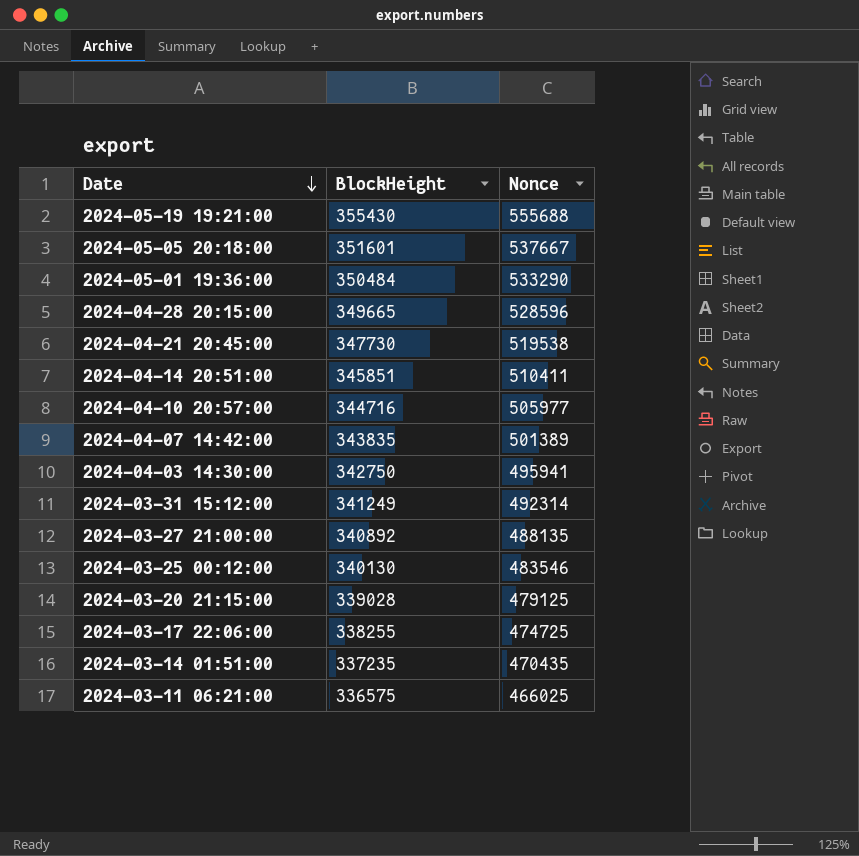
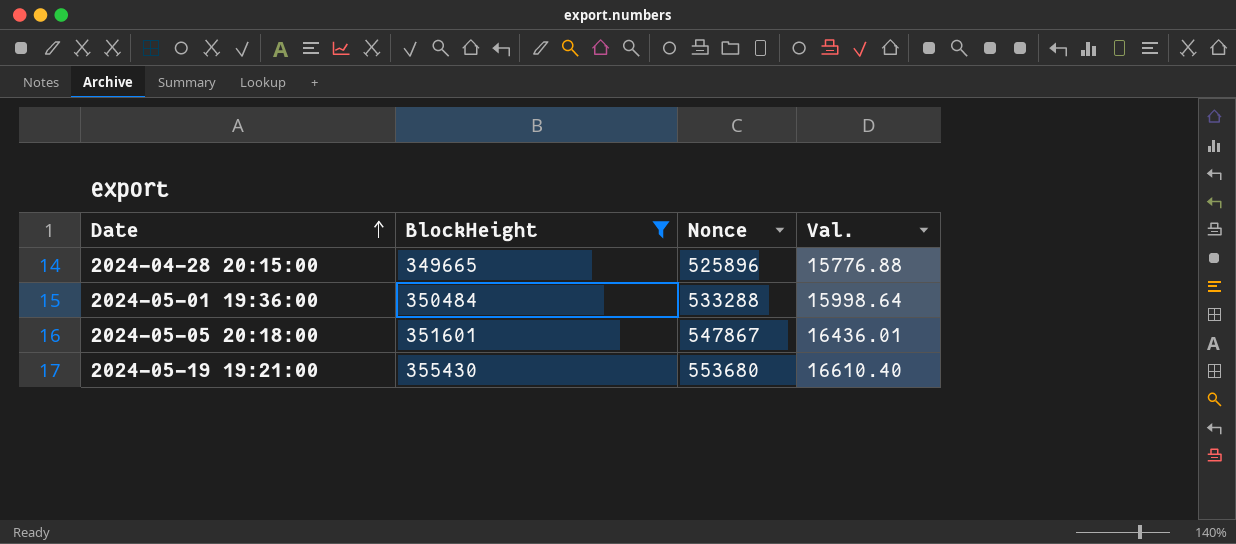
filter: none -> BlockHeight >= 349665
row order: Date descending -> Date ascending
column Val. | formula: none -> [Nonce] * 0.03
2024-04-28 20:15:00 | Nonce: 528596 -> 525896
2024-05-01 19:36:00 | Nonce: 533290 -> 533288
2024-05-05 20:18:00 | Nonce: 537667 -> 547867
2024-05-19 19:21:00 | Nonce: 555688 -> 553680

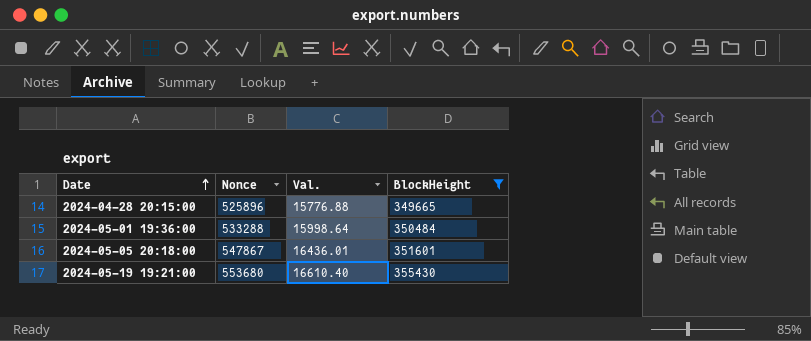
column BlockHeight | position: 2 -> 4

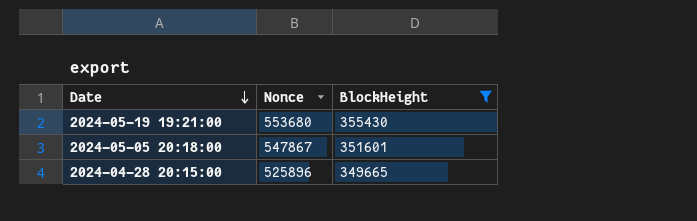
row order: Date ascending -> Date descending
column Val. | formula: [Nonce] * 0.03 -> none
row 2024-05-01 19:36:00: 533288 | 15998.64 | 350484 -> none

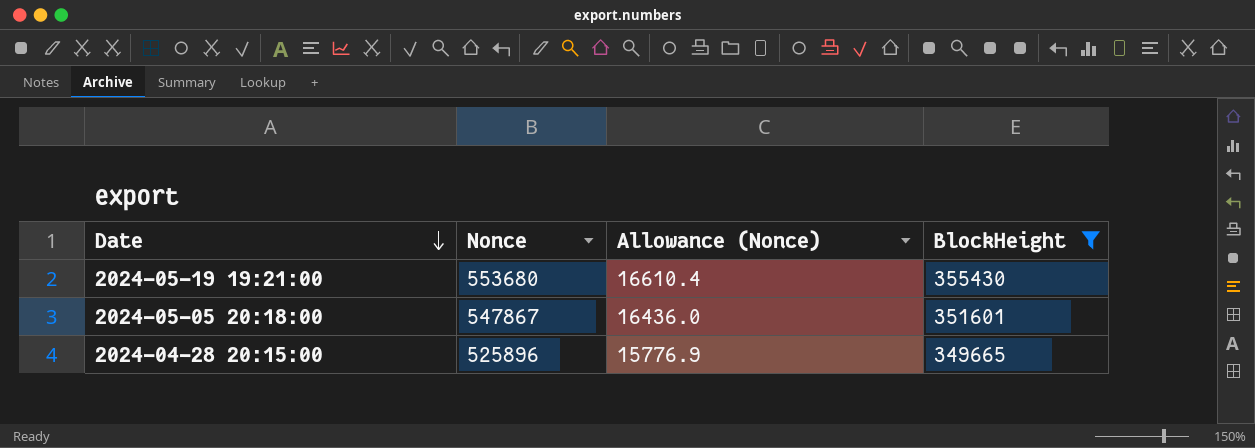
column Allowance (Nonce) | formula: none -> [Nonce] * 0.03

